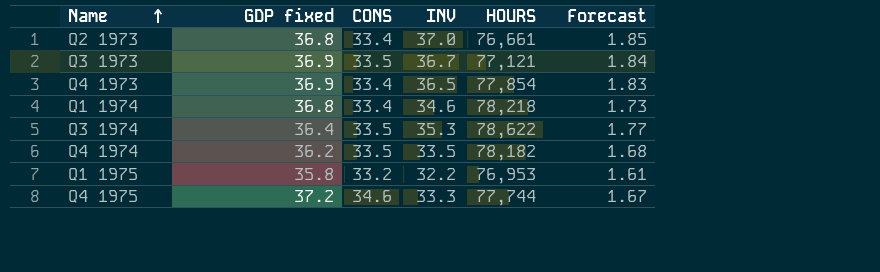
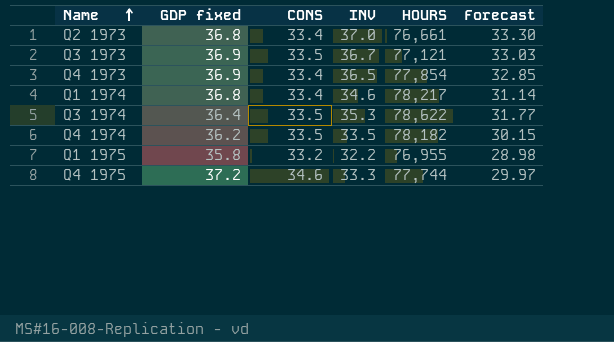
column Forecast | formula: [INV] * 0.05 -> [INV] * 0.9
Q1 1974 | HOURS: 78,218 -> 78,217
Q1 1975 | HOURS: 76,953 -> 76,955

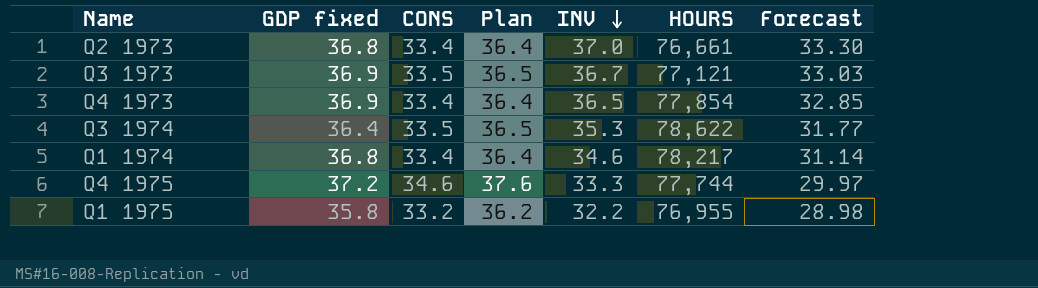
row order: Name ascending -> INV descending
column Plan | formula: none -> [CONS] + 3
row Q4 1974: 36.2 | 33.5 | 33.5 | 78,182 | 30.15 -> none

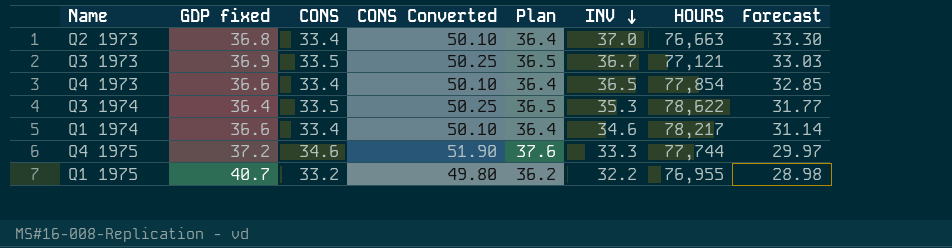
column CONS Converted | formula: none -> [CONS] * 1.5
Q2 1973 | HOURS: 76,661 -> 76,663
Q4 1973 | GDP fixed: 36.9 -> 36.6
Q1 1974 | GDP fixed: 36.8 -> 36.6
Q1 1975 | GDP fixed: 35.8 -> 40.7

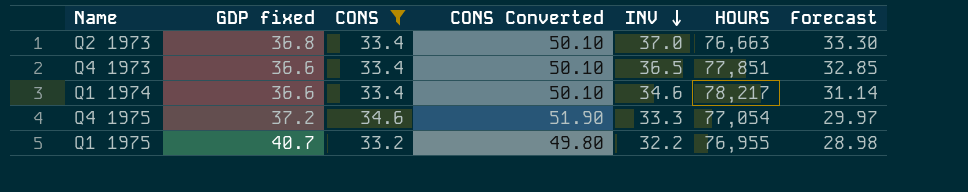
filter: none -> CONS != 33.5
column Plan | formula: [CONS] + 3 -> none
Q4 1973 | HOURS: 77,854 -> 77,851
Q4 1975 | HOURS: 77,744 -> 77,054

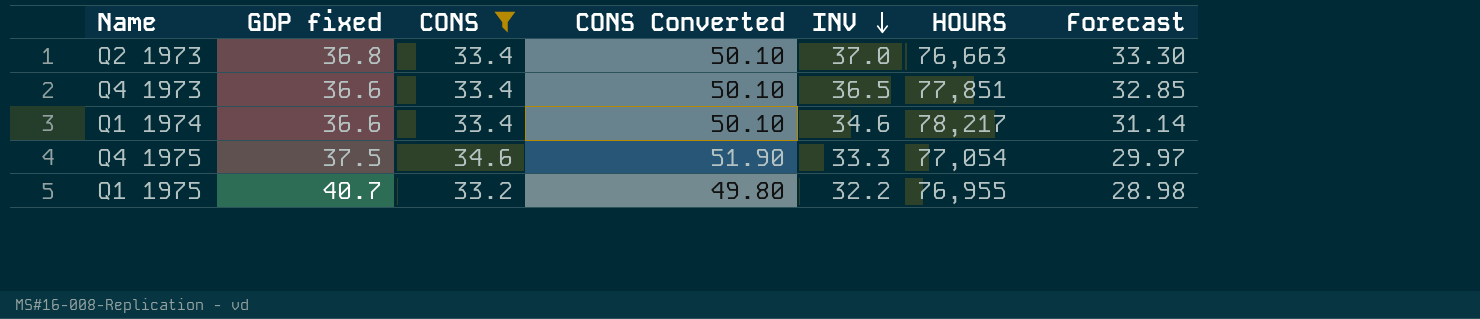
Q4 1975 | GDP fixed: 37.2 -> 37.5

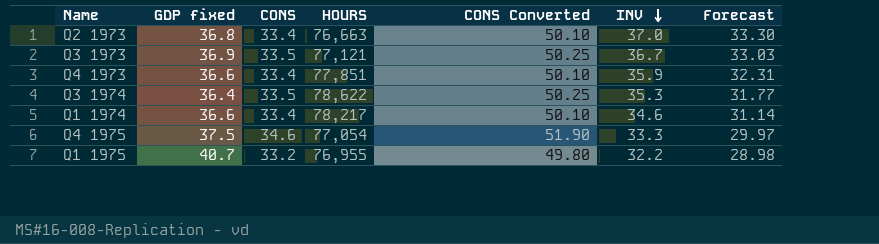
filter: CONS != 33.5 -> none
column HOURS | position: 6 -> 4
Q4 1973 | INV: 36.5 -> 35.9
Q4 1973 | Forecast: 32.85 -> 32.31

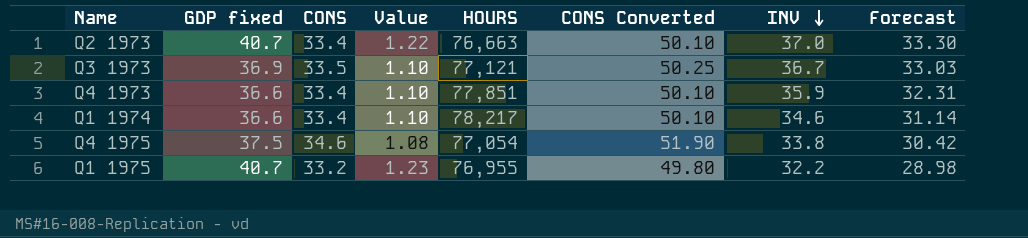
column Value | formula: none -> [GDP fixed] / [CONS]
row Q3 1974: 36.4 | 33.5 | 78,622 | 50.25 | 35.3 | 31.77 -> none
Q2 1973 | GDP fixed: 36.8 -> 40.7
Q4 1975 | INV: 33.3 -> 33.8
Q4 1975 | Forecast: 29.97 -> 30.42

